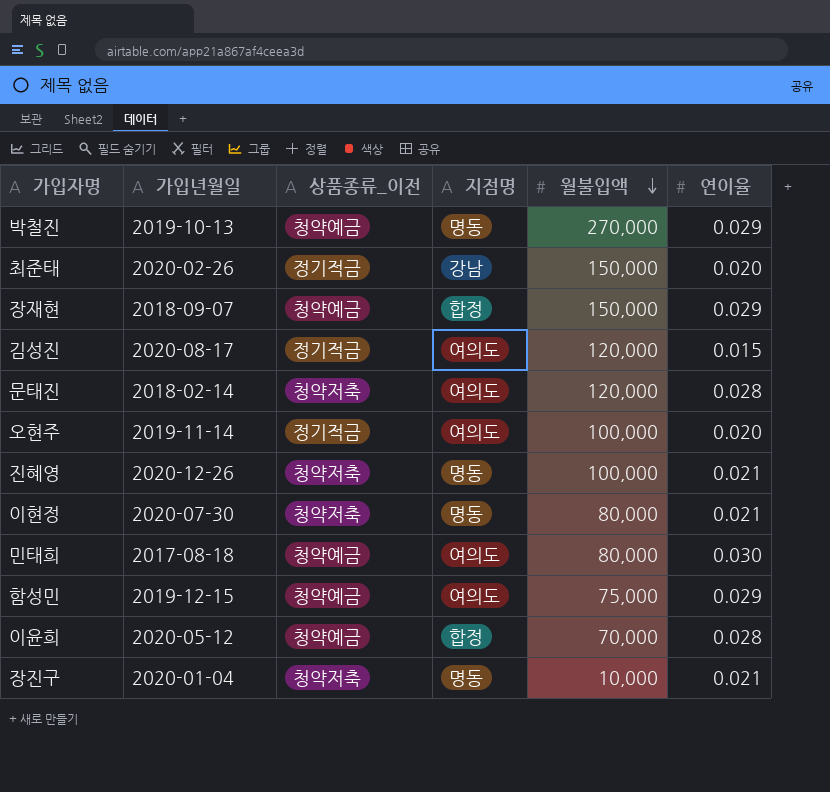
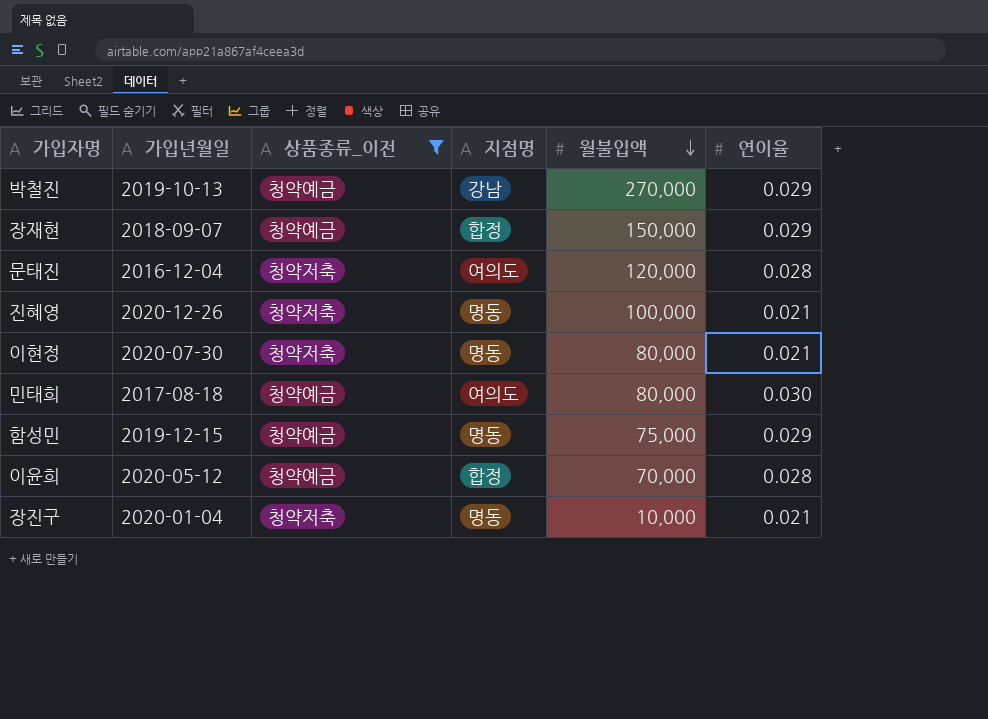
filter: none -> 상품종류_이전 != 정기적금
박철진 | 지점명: 명동 -> 강남
문태진 | 가입년월일: 2018-02-14 -> 2016-12-04
함성민 | 지점명: 여의도 -> 명동

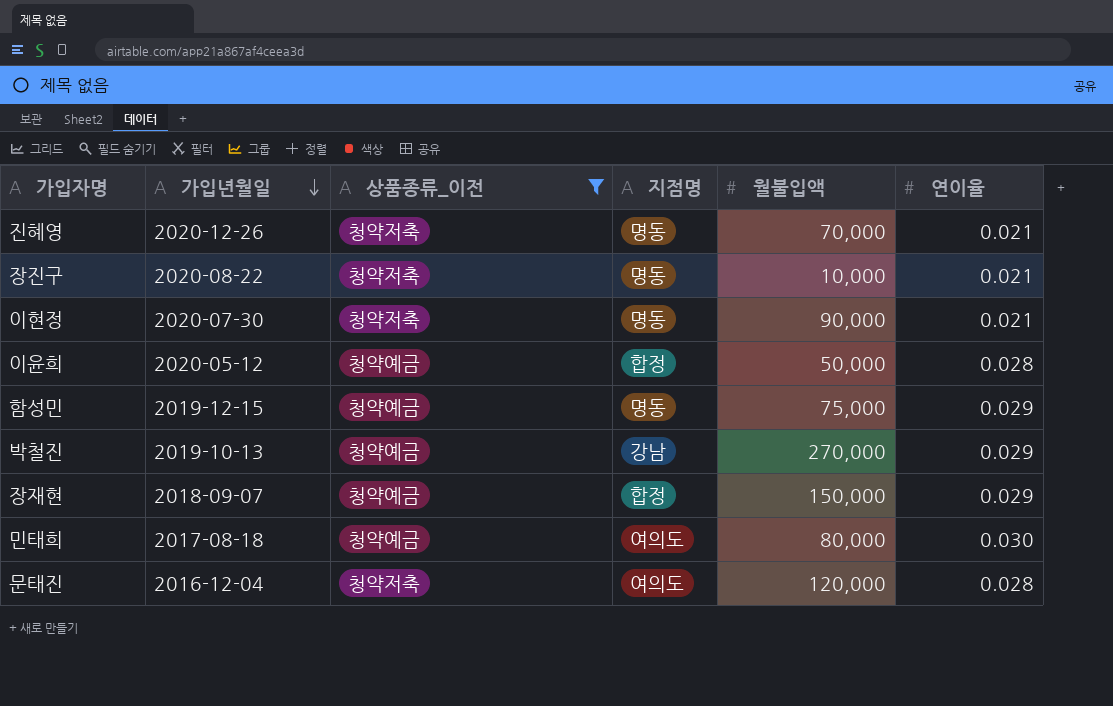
row order: 월불입액 descending -> 가입년월일 descending
진혜영 | 월불입액: 100,000 -> 70,000
장진구 | 가입년월일: 2020-01-04 -> 2020-08-22
이현정 | 월불입액: 80,000 -> 90,000
이윤희 | 월불입액: 70,000 -> 50,000

